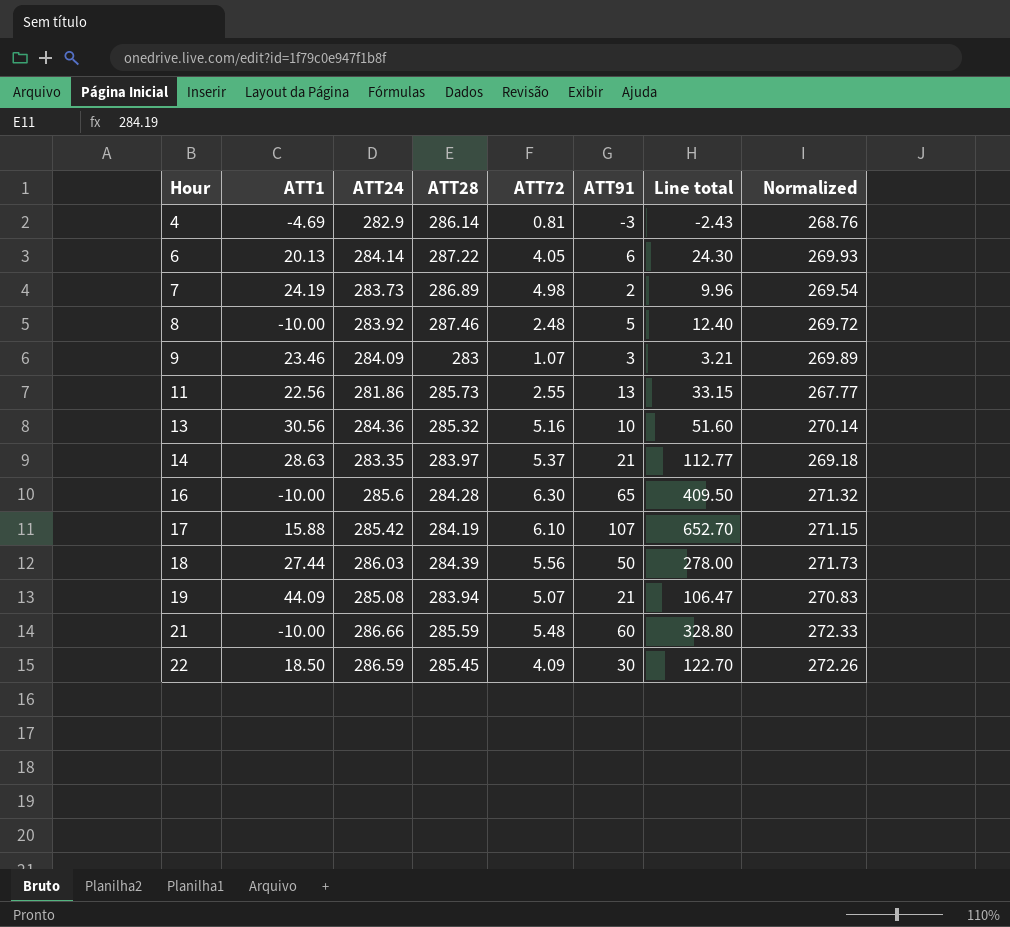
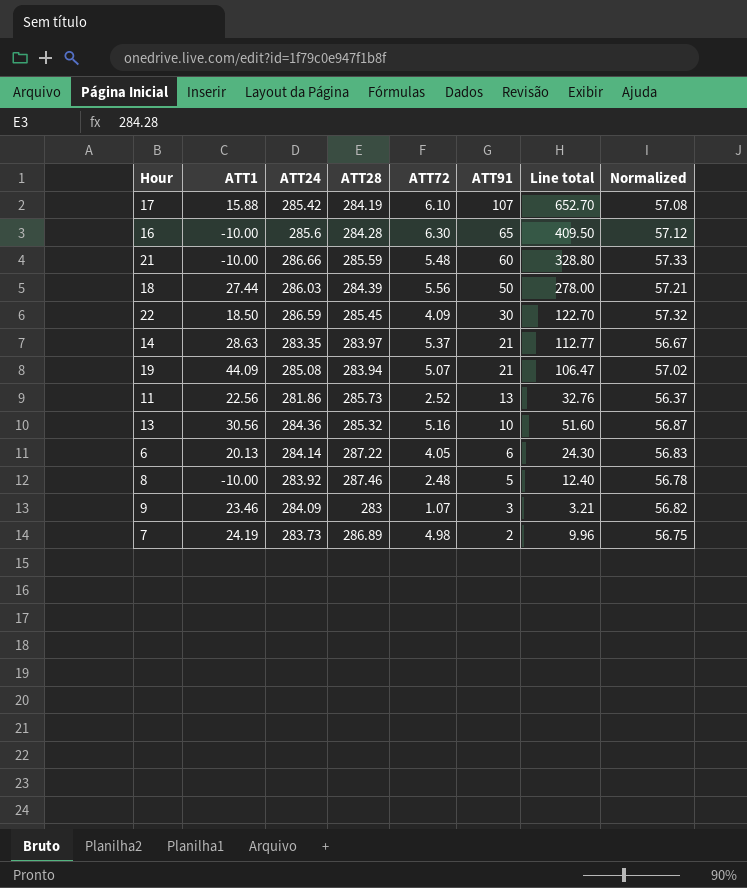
row order: Hour ascending -> ATT91 descending
column Normalized | formula: [ATT24] * 0.95 -> [ATT24] * 0.2
row 4: -4.69 | 282.9 | 286.14 | 0.81 | -3 | -2.43 | 268.76 -> none
11 | ATT72: 2.55 -> 2.52
11 | Line total: 33.15 -> 32.76

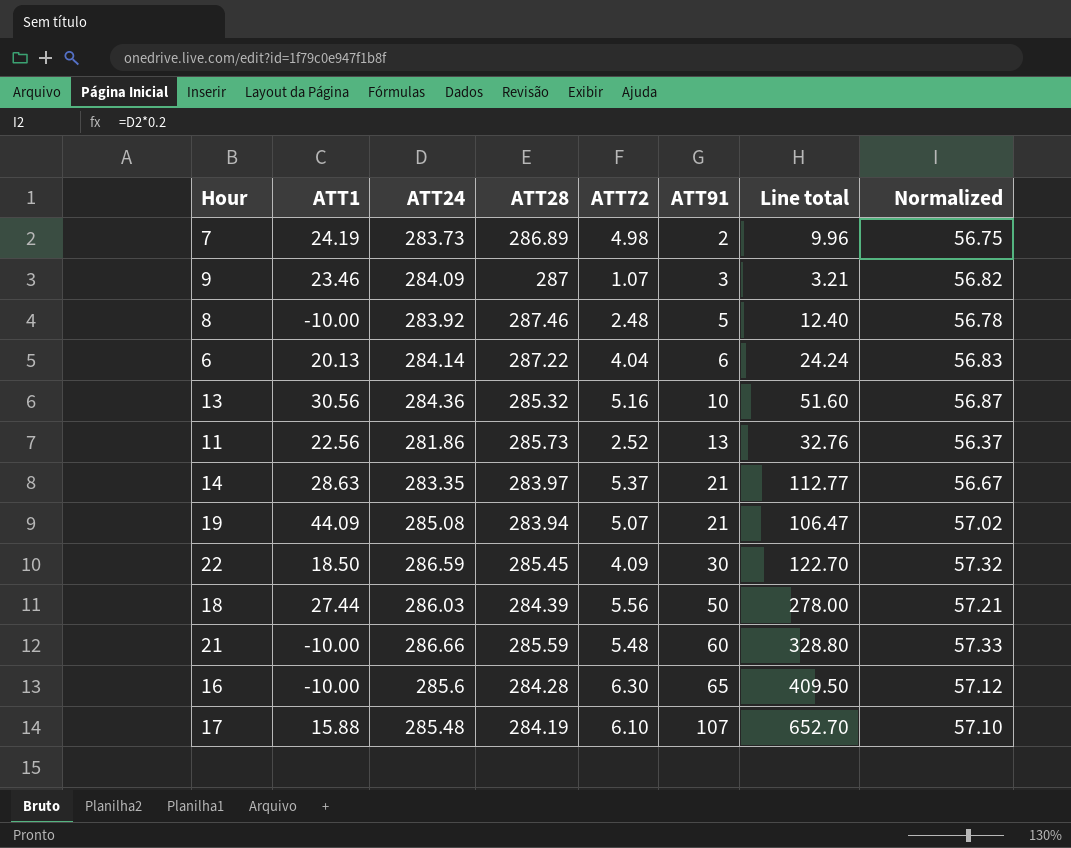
row order: ATT91 descending -> ATT91 ascending
9 | ATT28: 283 -> 287
6 | ATT72: 4.05 -> 4.04
6 | Line total: 24.30 -> 24.24
17 | ATT24: 285.42 -> 285.48
17 | Normalized: 57.08 -> 57.10

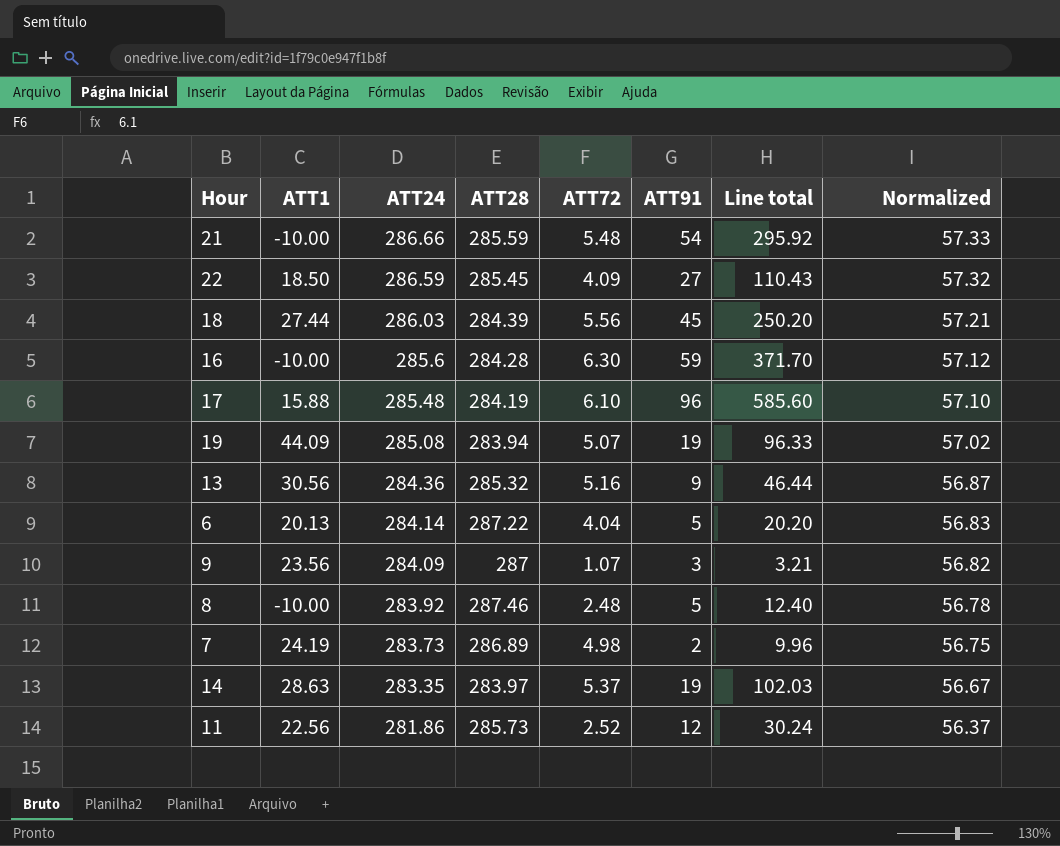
row order: ATT91 ascending -> ATT24 descending
21 | ATT91: 60 -> 54
21 | Line total: 328.80 -> 295.92
22 | ATT91: 30 -> 27
22 | Line total: 122.70 -> 110.43
18 | ATT91: 50 -> 45
18 | Line total: 278.00 -> 250.20
16 | ATT91: 65 -> 59
16 | Line total: 409.50 -> 371.70
17 | ATT91: 107 -> 96
17 | Line total: 652.70 -> 585.60
19 | ATT91: 21 -> 19
19 | Line total: 106.47 -> 96.33
13 | ATT91: 10 -> 9
13 | Line total: 51.60 -> 46.44
6 | ATT91: 6 -> 5
6 | Line total: 24.24 -> 20.20
9 | ATT1: 23.46 -> 23.56
14 | ATT91: 21 -> 19
14 | Line total: 112.77 -> 102.03
11 | ATT91: 13 -> 12
11 | Line total: 32.76 -> 30.24

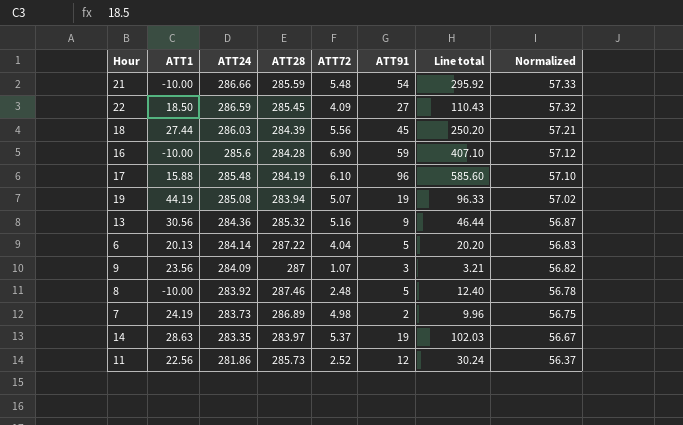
16 | ATT72: 6.30 -> 6.90
16 | Line total: 371.70 -> 407.10
19 | ATT1: 44.09 -> 44.19

